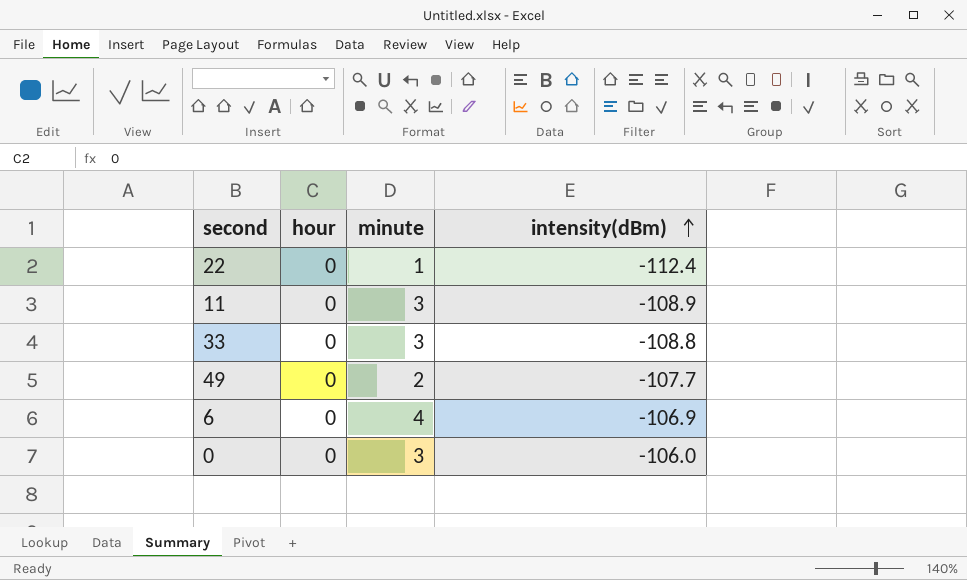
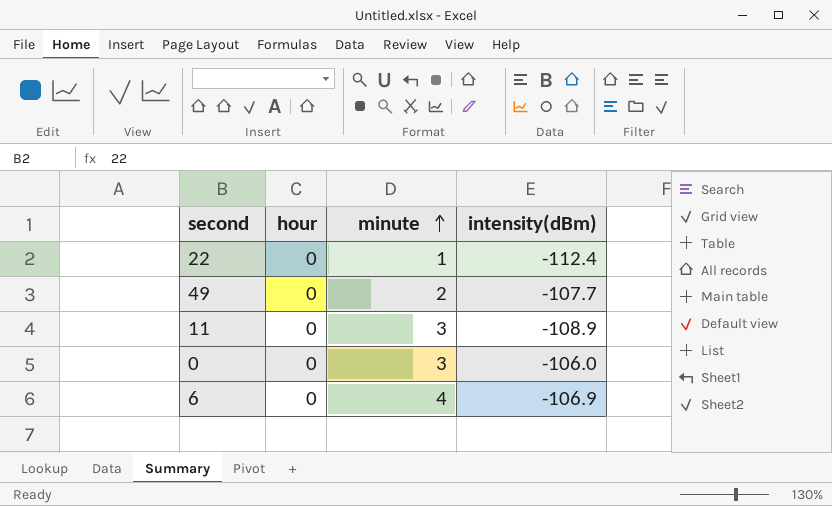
row order: intensity(dBm) ascending -> minute ascending
row 33: 0 | 3 | -108.8 -> none

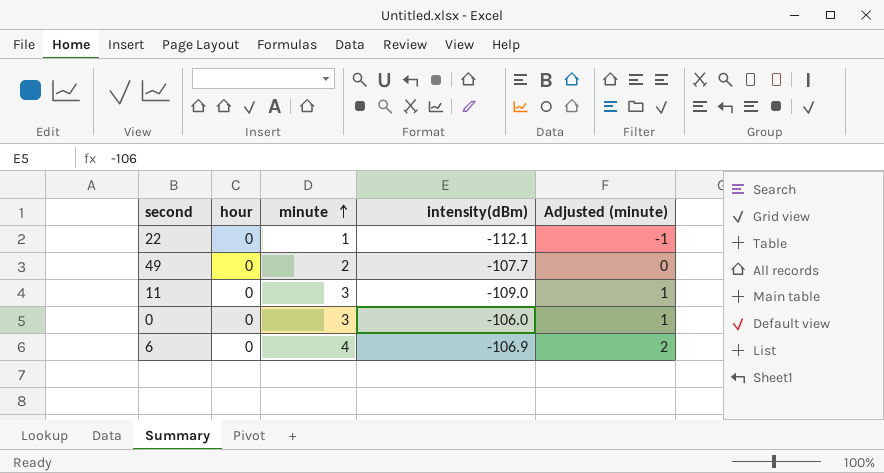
column Adjusted (minute) | formula: none -> [minute] - 2
22 | intensity(dBm): -112.4 -> -112.1
11 | intensity(dBm): -108.9 -> -109.0

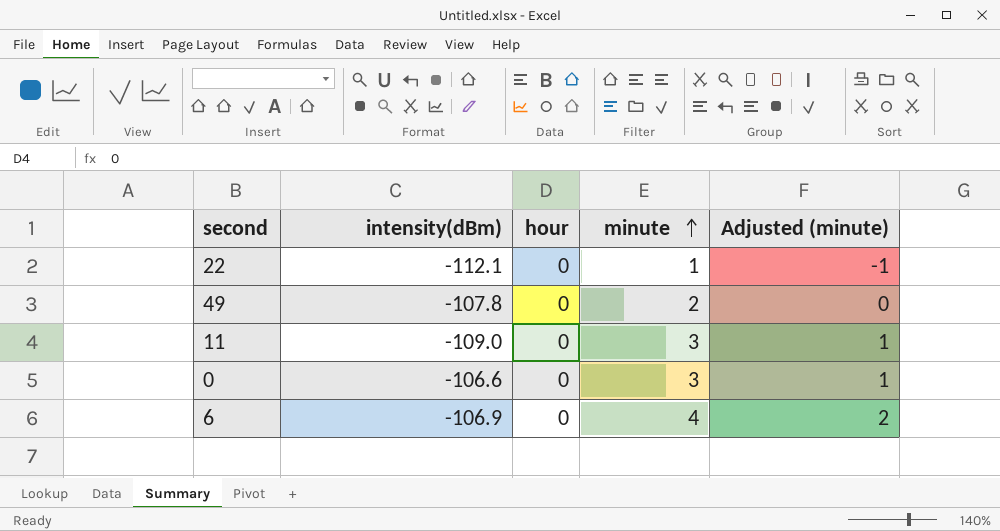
column intensity(dBm) | position: 4 -> 2
49 | intensity(dBm): -107.7 -> -107.8
0 | intensity(dBm): -106.0 -> -106.6

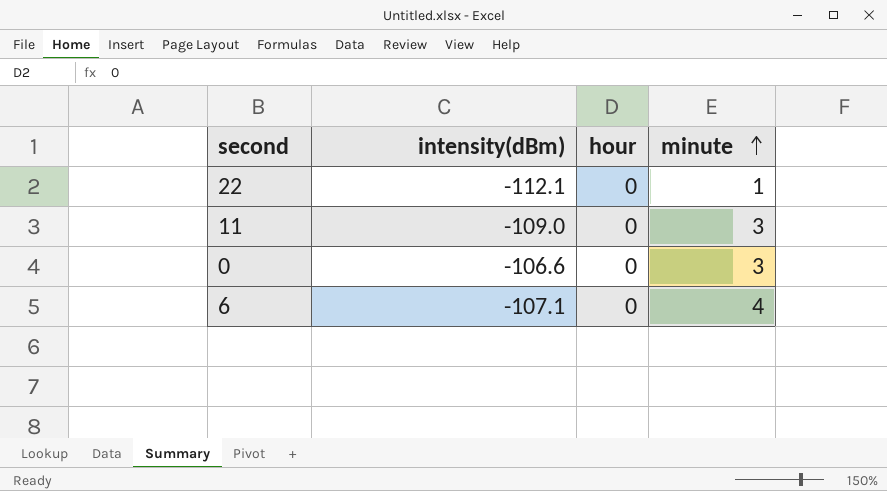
column Adjusted (minute) | formula: [minute] - 2 -> none
row 49: -107.8 | 0 | 2 | 0 -> none
6 | intensity(dBm): -106.9 -> -107.1

